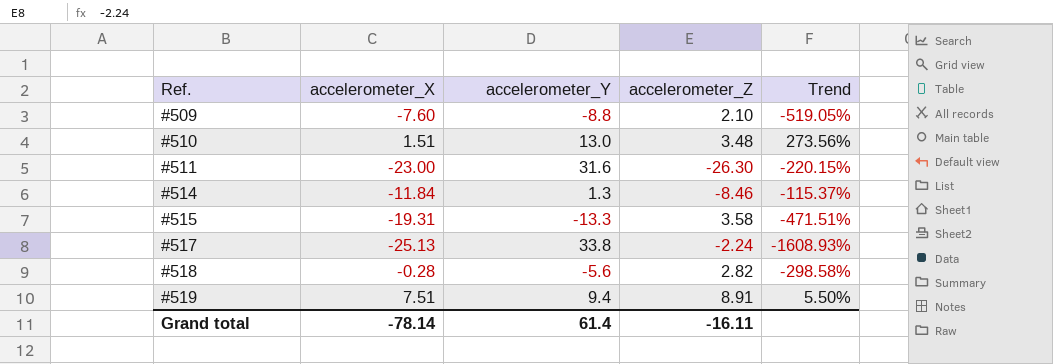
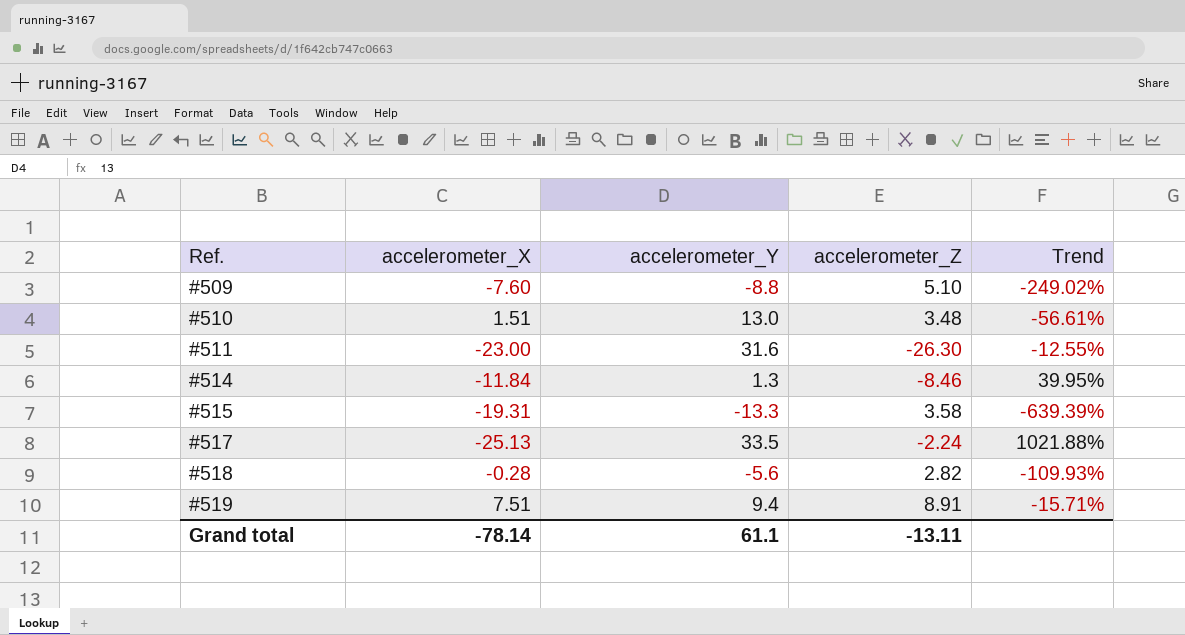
column Trend | formula: ([accelerometer_Y] - [accelerometer_Z]) / [accelerometer_Z] -> ([accelerometer_X] - [accelerometer_Z]) / [accelerometer_Z]
#509 | accelerometer_Z: 2.10 -> 5.10
#517 | accelerometer_Y: 33.8 -> 33.5
Grand total | accelerometer_Y: 61.4 -> 61.1
Grand total | accelerometer_Z: -16.11 -> -13.11

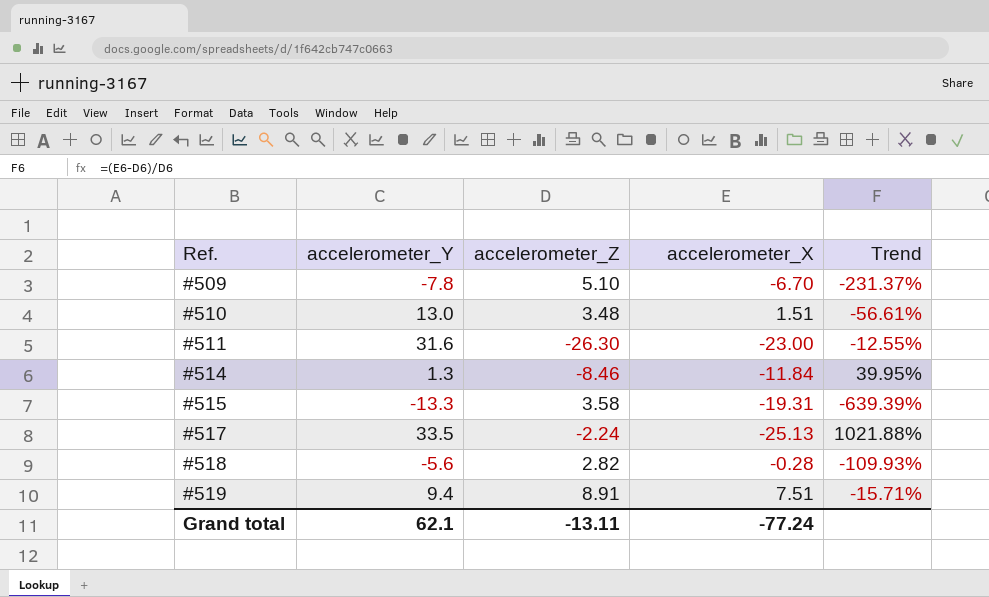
column accelerometer_X | position: 2 -> 4
#509 | accelerometer_Y: -8.8 -> -7.8
#509 | accelerometer_X: -7.60 -> -6.70
#509 | Trend: -249.02% -> -231.37%
Grand total | accelerometer_Y: 61.1 -> 62.1
Grand total | accelerometer_X: -78.14 -> -77.24

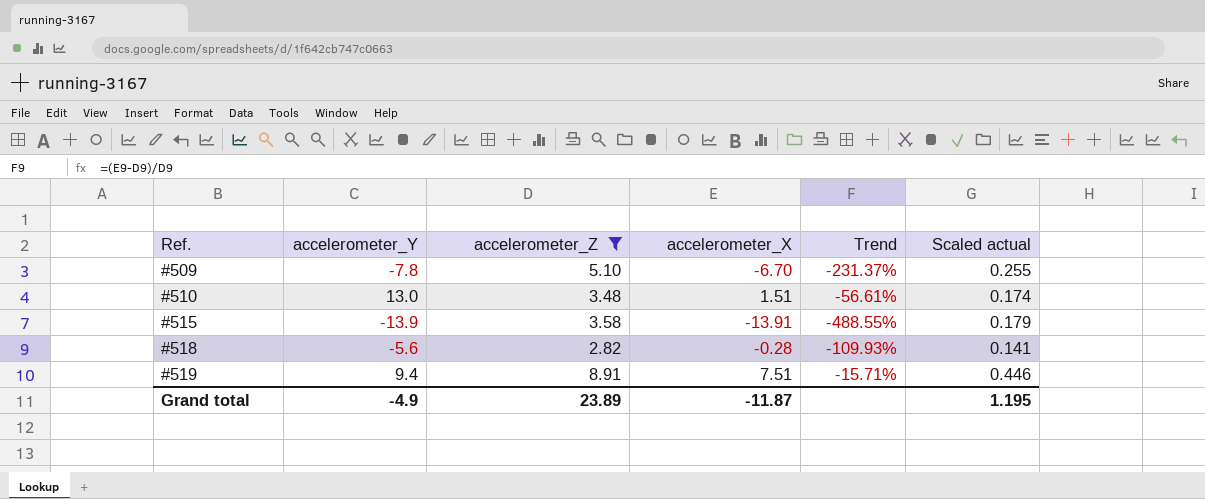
filter: none -> accelerometer_Z >= 2.82
column Scaled actual | formula: none -> [accelerometer_Z] * 0.05
#515 | accelerometer_Y: -13.3 -> -13.9
#515 | accelerometer_X: -19.31 -> -13.91
#515 | Trend: -639.39% -> -488.55%
Grand total | accelerometer_Y: 62.1 -> -4.9
Grand total | accelerometer_Z: -13.11 -> 23.89
Grand total | accelerometer_X: -77.24 -> -11.87

